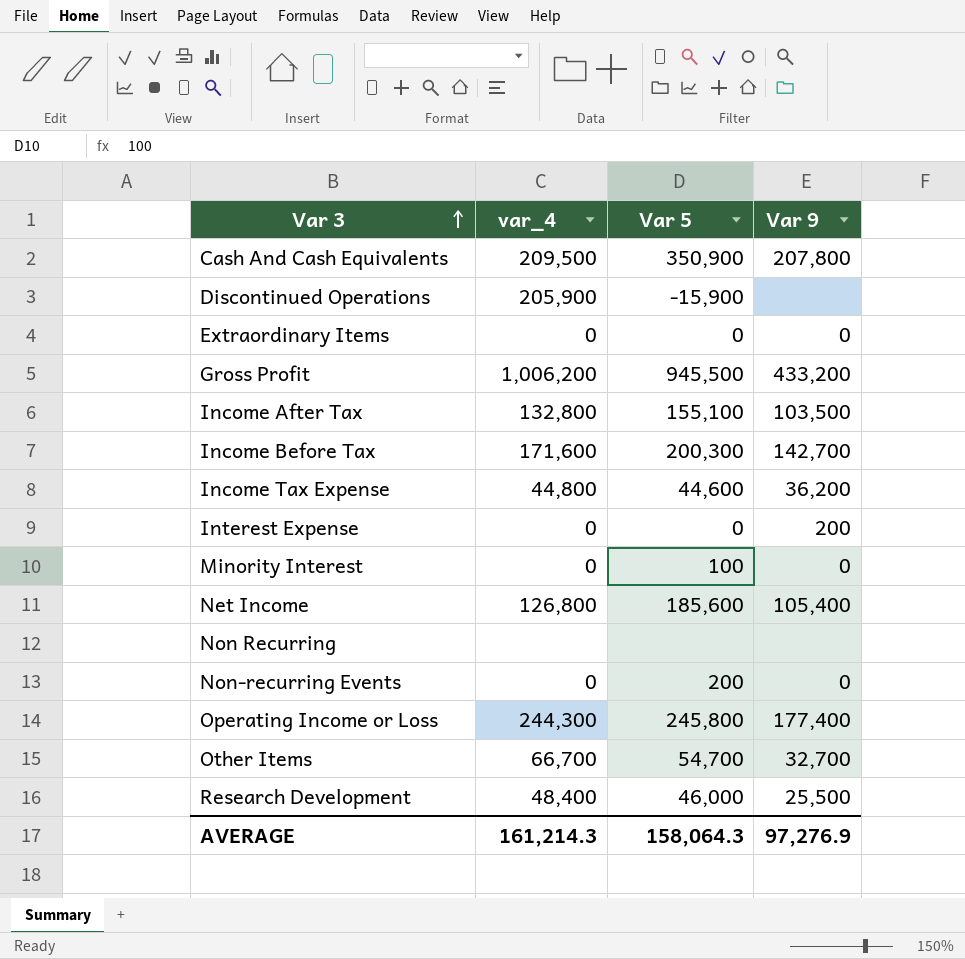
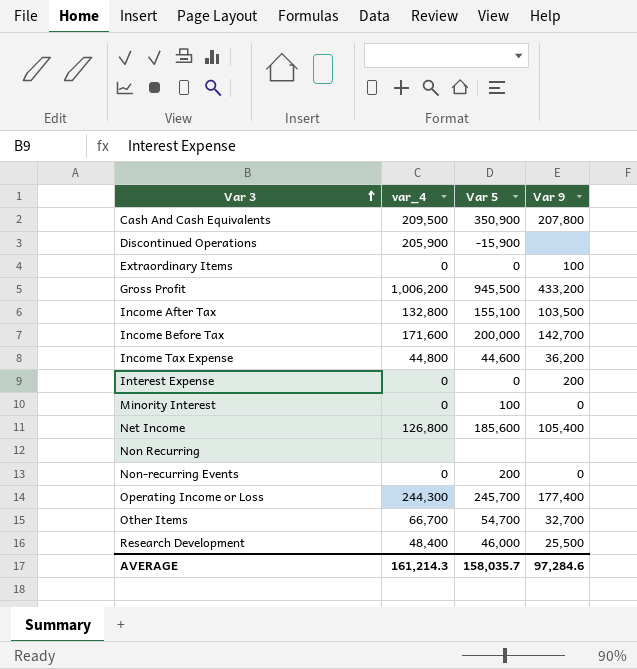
Extraordinary Items | Var 9: 0 -> 100
Income Before Tax | Var 5: 200,300 -> 200,000
Operating Income or Loss | Var 5: 245,800 -> 245,700
AVERAGE | Var 5: 158,064.3 -> 158,035.7
AVERAGE | Var 9: 97,276.9 -> 97,284.6

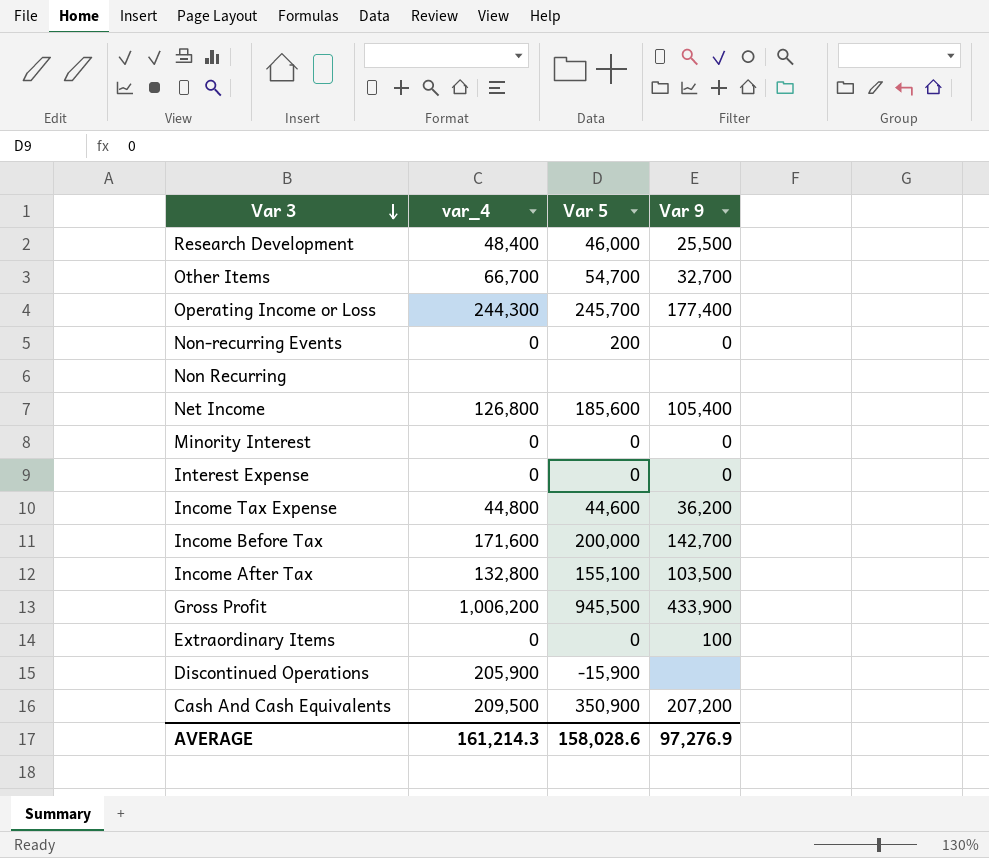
row order: Var 3 ascending -> Var 3 descending
Minority Interest | Var 5: 100 -> 0
Interest Expense | Var 9: 200 -> 0
Gross Profit | Var 9: 433,200 -> 433,900
Cash And Cash Equivalents | Var 9: 207,800 -> 207,200
AVERAGE | Var 5: 158,035.7 -> 158,028.6
AVERAGE | Var 9: 97,284.6 -> 97,276.9

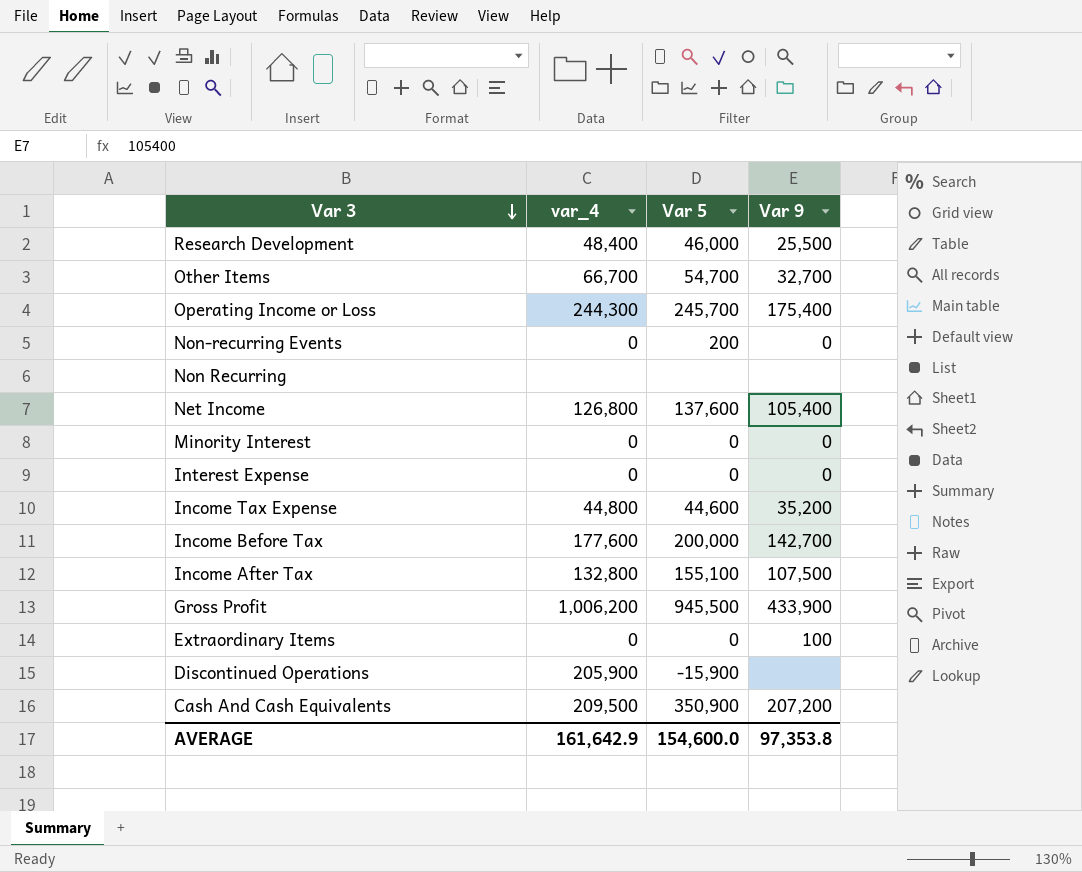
Operating Income or Loss | Var 9: 177,400 -> 175,400
Net Income | Var 5: 185,600 -> 137,600
Income Tax Expense | Var 9: 36,200 -> 35,200
Income Before Tax | var_4: 171,600 -> 177,600
Income After Tax | Var 9: 103,500 -> 107,500
AVERAGE | var_4: 161,214.3 -> 161,642.9
AVERAGE | Var 5: 158,028.6 -> 154,600.0
AVERAGE | Var 9: 97,276.9 -> 97,353.8

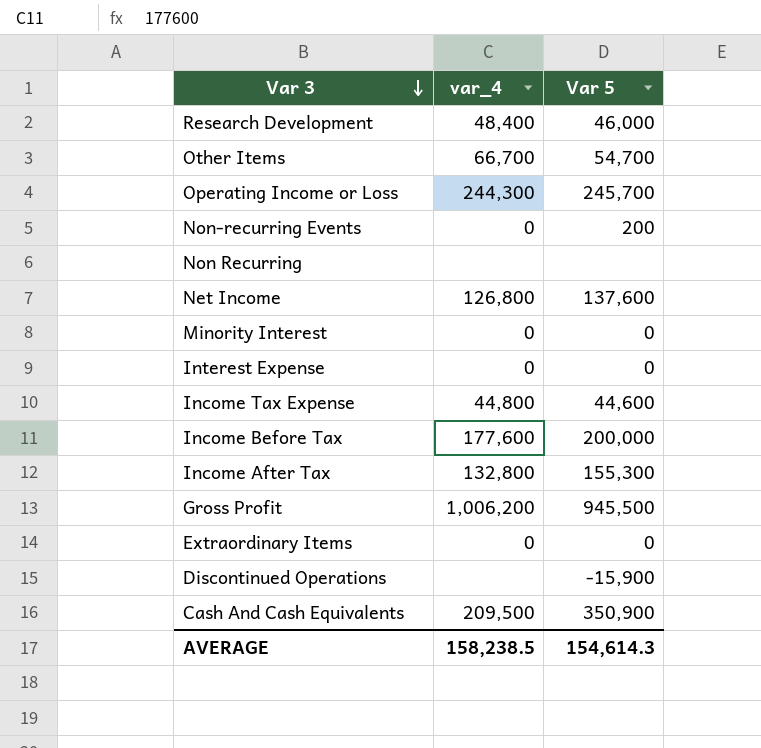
column Var 9 | position: 4 -> none
Income After Tax | Var 5: 155,100 -> 155,300
Discontinued Operations | var_4: 205,900 -> none
AVERAGE | var_4: 161,642.9 -> 158,238.5
AVERAGE | Var 5: 154,600.0 -> 154,614.3

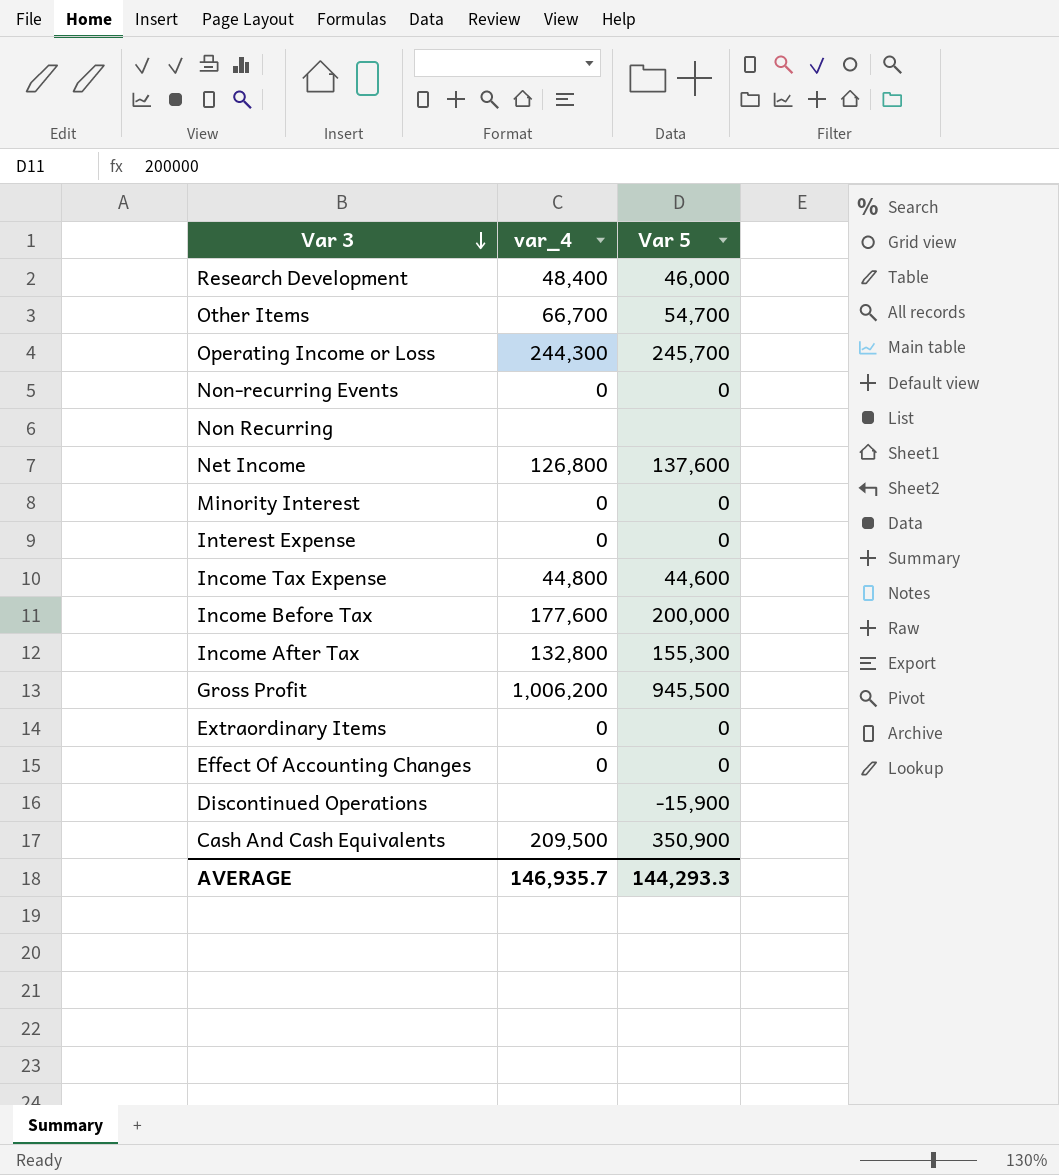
Non-recurring Events | Var 5: 200 -> 0
row Effect Of Accounting Changes: none -> 0 | 0
AVERAGE | var_4: 158,238.5 -> 146,935.7
AVERAGE | Var 5: 154,614.3 -> 144,293.3

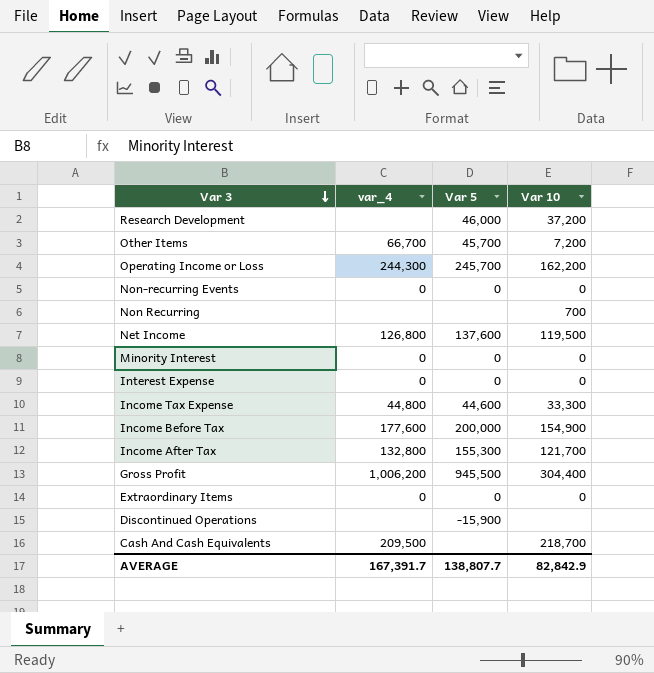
column Var 10 | position: none -> 4
row Effect Of Accounting Changes: 0 | 0 -> none
Research Development | var_4: 48,400 -> none
Other Items | Var 5: 54,700 -> 45,700
Cash And Cash Equivalents | Var 5: 350,900 -> none
AVERAGE | var_4: 146,935.7 -> 167,391.7
AVERAGE | Var 5: 144,293.3 -> 138,807.7

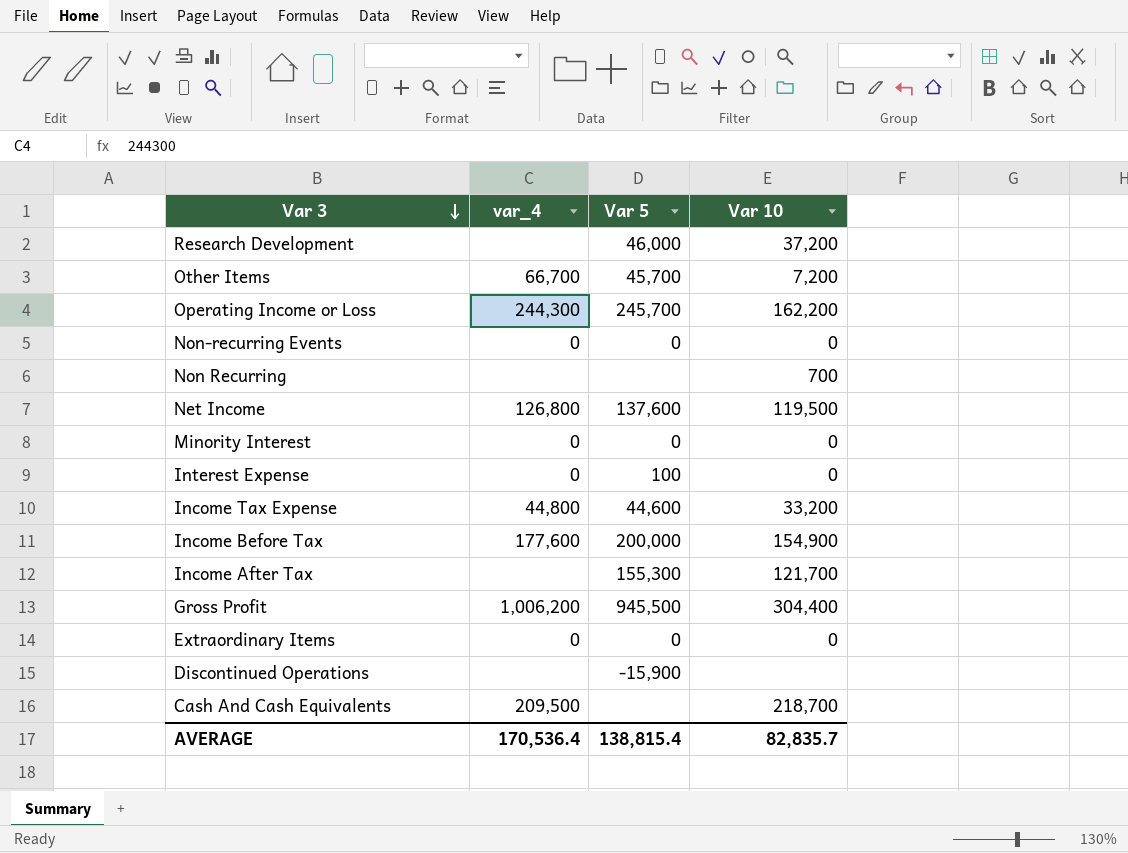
Interest Expense | Var 5: 0 -> 100
Income Tax Expense | Var 10: 33,300 -> 33,200
Income After Tax | var_4: 132,800 -> none
AVERAGE | var_4: 167,391.7 -> 170,536.4
AVERAGE | Var 5: 138,807.7 -> 138,815.4
AVERAGE | Var 10: 82,842.9 -> 82,835.7

